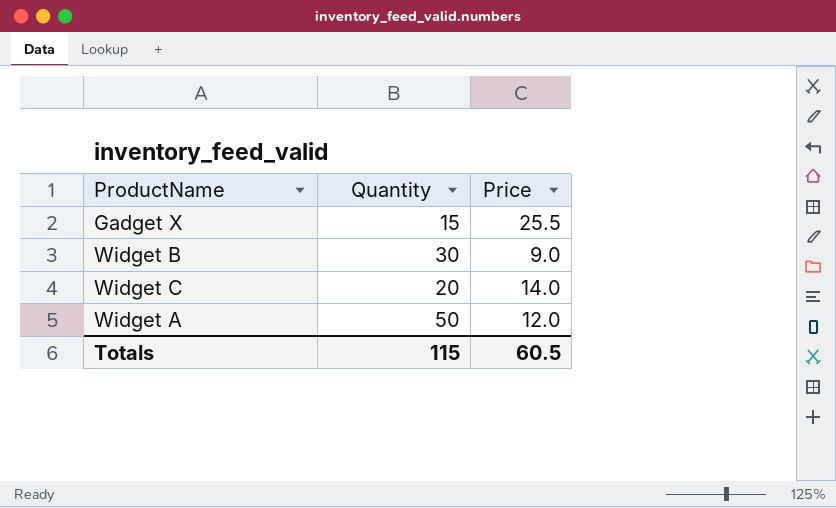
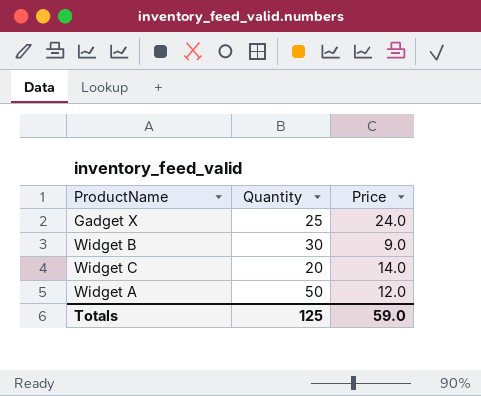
Gadget X | Quantity: 15 -> 25
Gadget X | Price: 25.5 -> 24.0
Totals | Quantity: 115 -> 125
Totals | Price: 60.5 -> 59.0

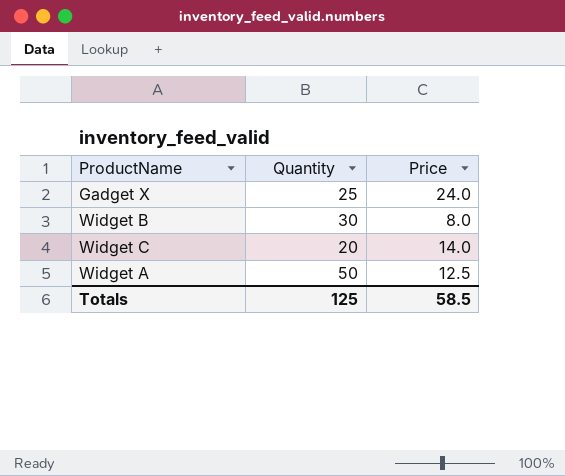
Widget B | Price: 9.0 -> 8.0
Widget A | Price: 12.0 -> 12.5
Totals | Price: 59.0 -> 58.5

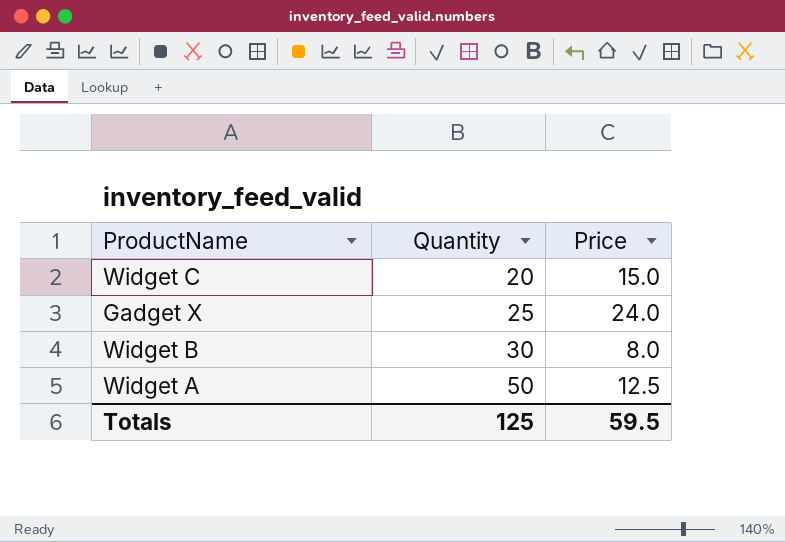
row order: none -> Quantity ascending
Widget C | Price: 14.0 -> 15.0
Totals | Price: 58.5 -> 59.5

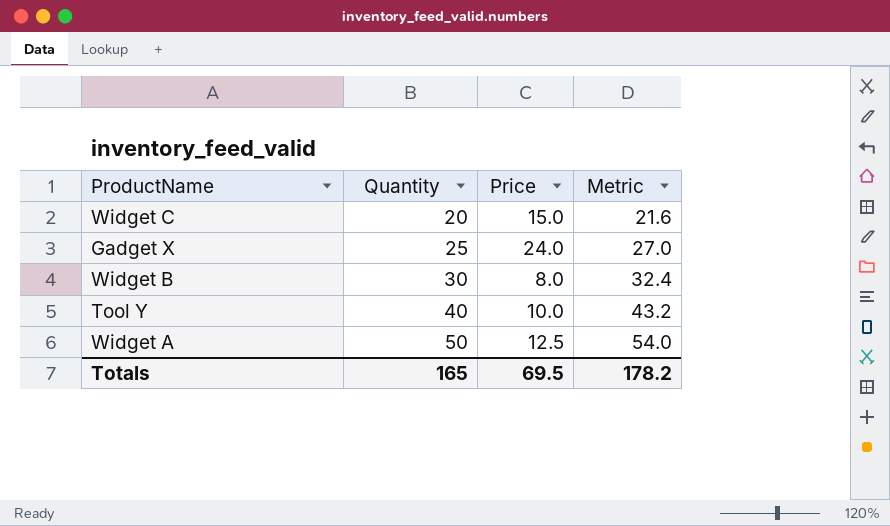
column Metric | formula: none -> [Quantity] * 1.08
row Tool Y: none -> 40 | 10.0 | 43.2
Totals | Quantity: 125 -> 165
Totals | Price: 59.5 -> 69.5

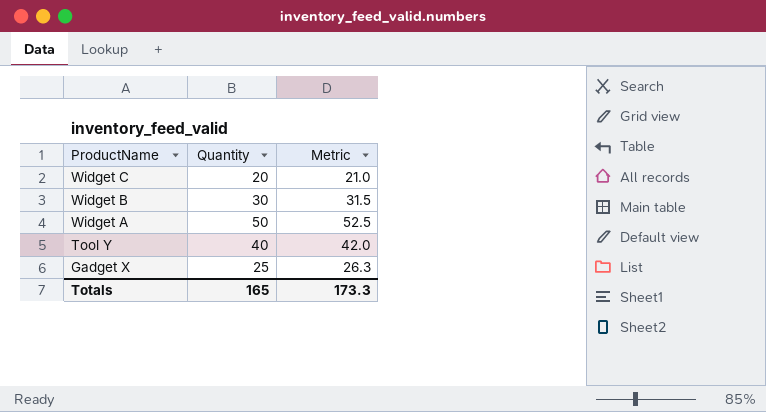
row order: Quantity ascending -> ProductName descending
column Price | position: 3 -> none
column Metric | formula: [Quantity] * 1.08 -> [Quantity] * 1.05
Totals | Metric: 178.2 -> 173.3

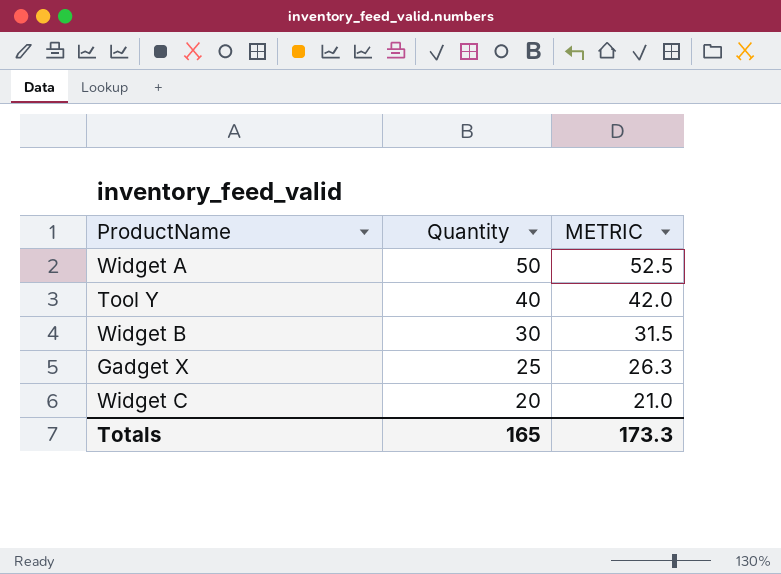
row order: ProductName descending -> Quantity descending
column name: Metric -> METRIC

